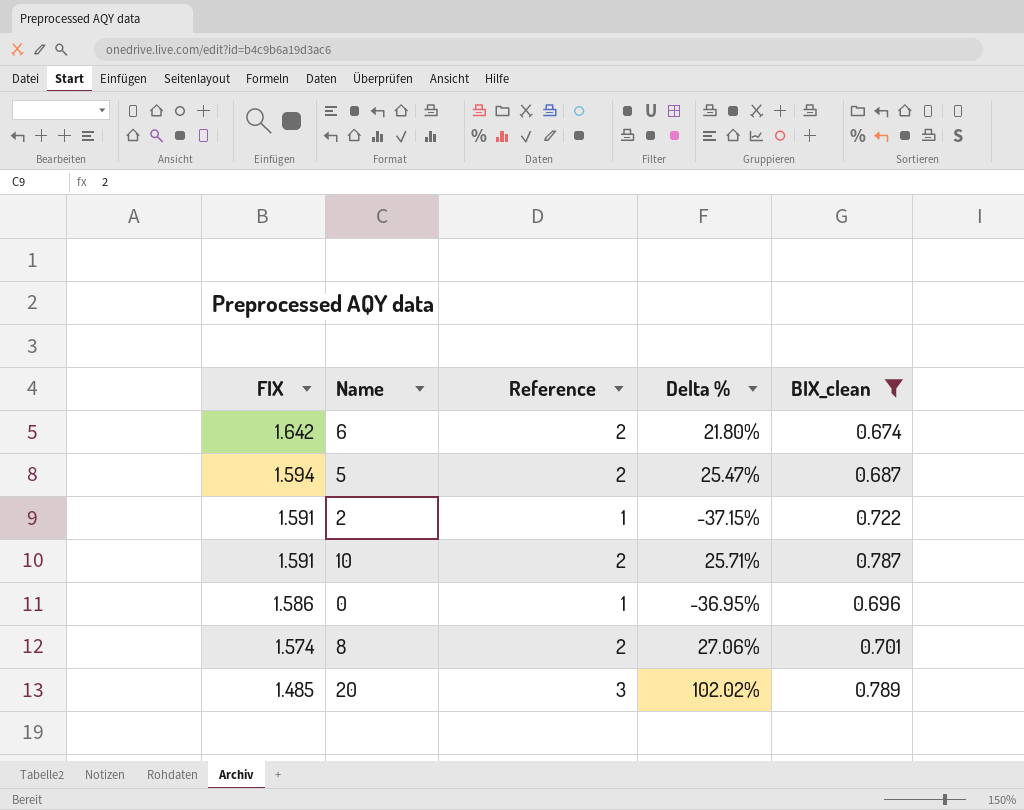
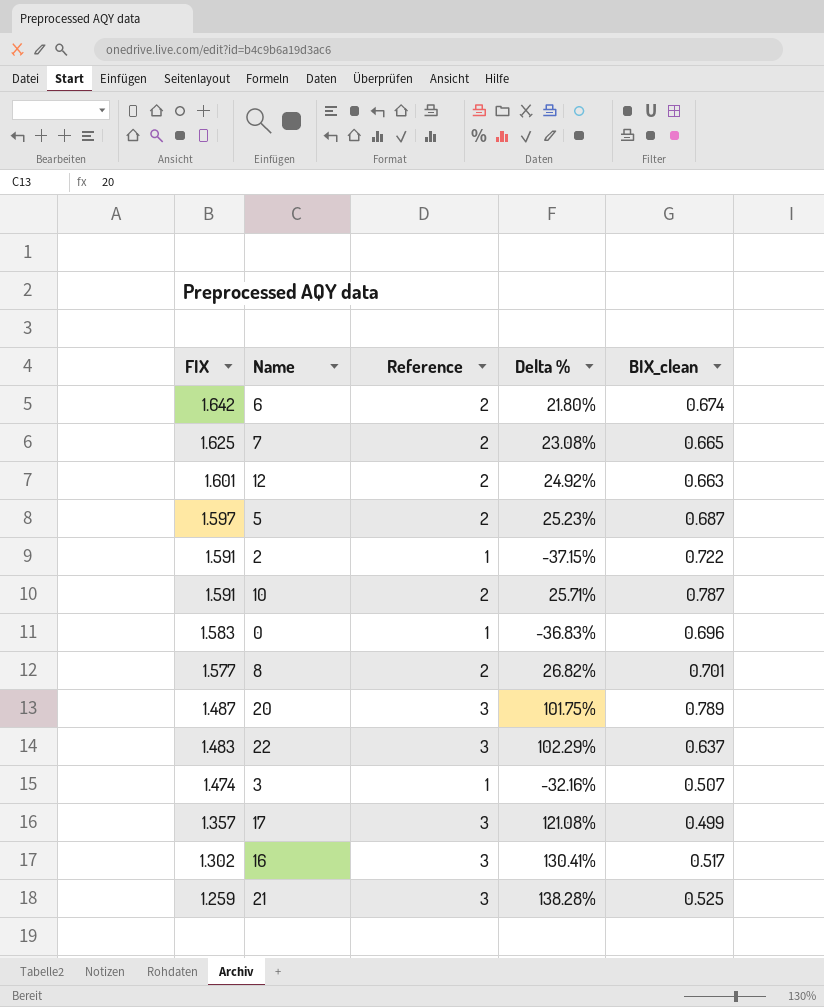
filter: BIX_clean >= 0.674 -> none
5 | FIX: 1.594 -> 1.597
5 | Delta %: 25.47% -> 25.23%
0 | FIX: 1.586 -> 1.583
0 | Delta %: -36.95% -> -36.83%
8 | FIX: 1.574 -> 1.577
8 | Delta %: 27.06% -> 26.82%
20 | FIX: 1.485 -> 1.487
20 | Delta %: 102.02% -> 101.75%

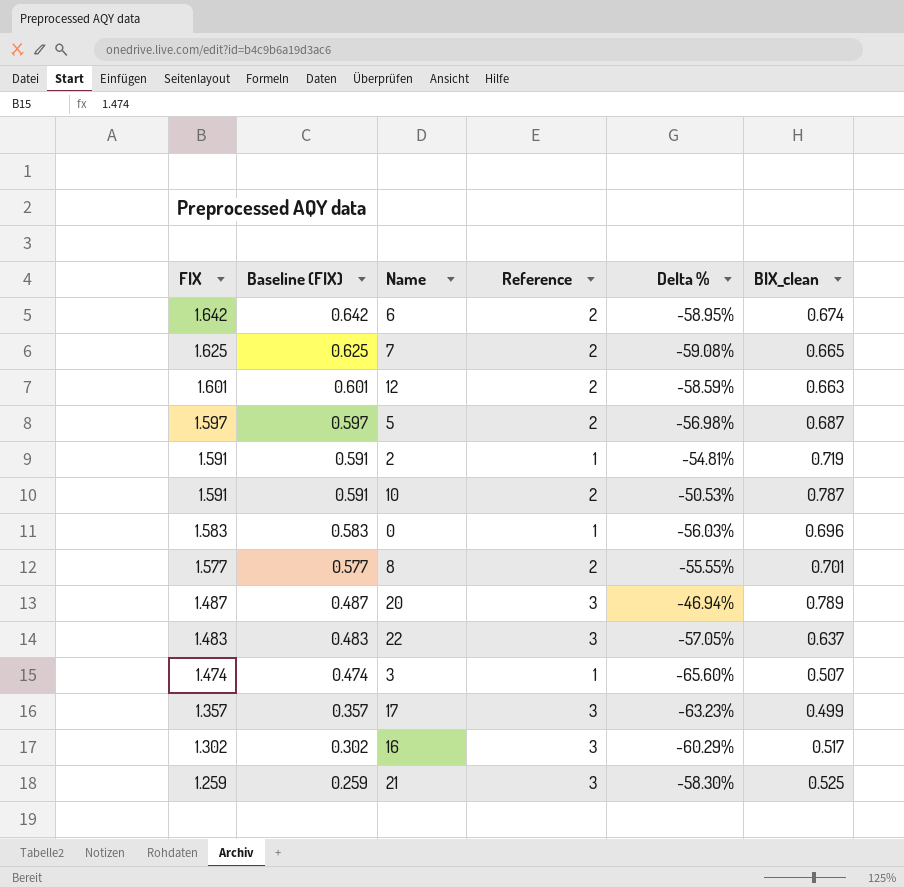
column Baseline (FIX) | formula: none -> [FIX] - 1
column Delta % | formula: ([Reference] - [FIX]) / [FIX] -> ([BIX_clean] - [FIX]) / [FIX]
2 | BIX_clean: 0.722 -> 0.719

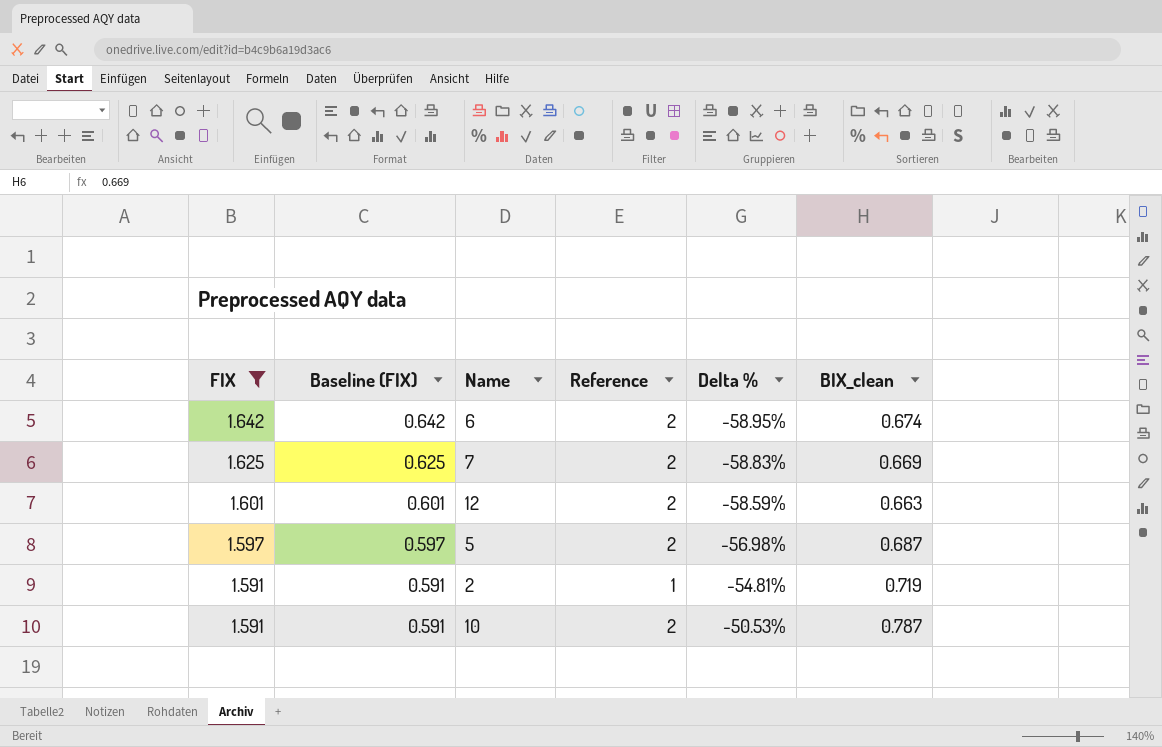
filter: none -> FIX >= 1.591
7 | Delta %: -59.08% -> -58.83%
7 | BIX_clean: 0.665 -> 0.669

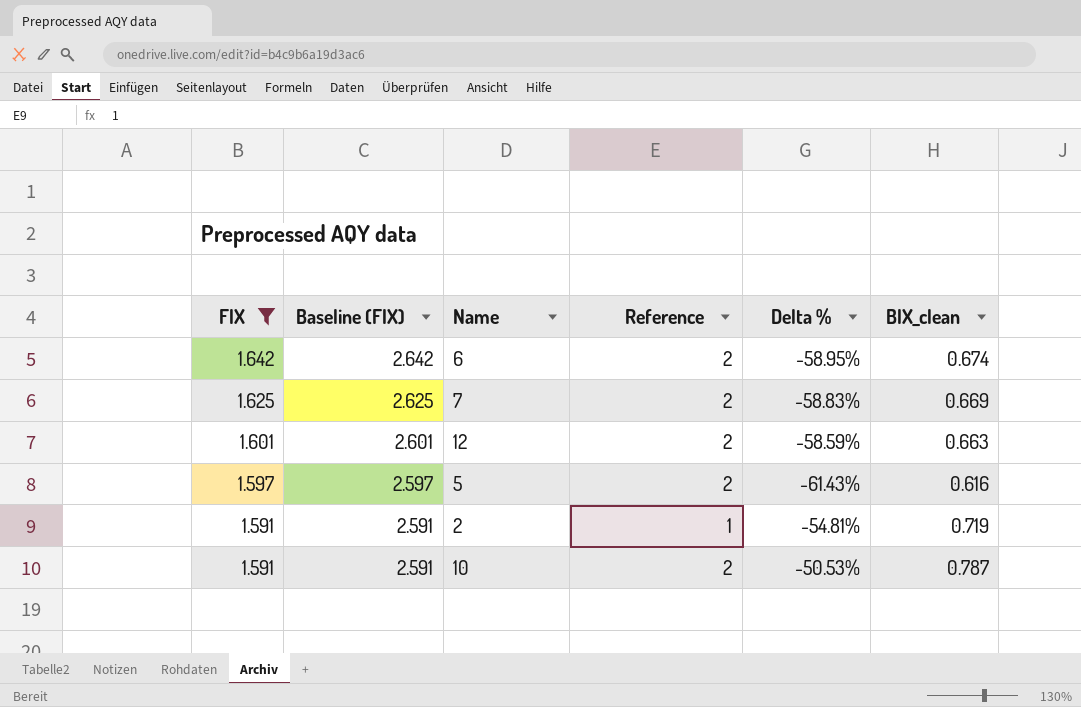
column Baseline (FIX) | formula: [FIX] - 1 -> [FIX] + 1
5 | Delta %: -56.98% -> -61.43%
5 | BIX_clean: 0.687 -> 0.616

